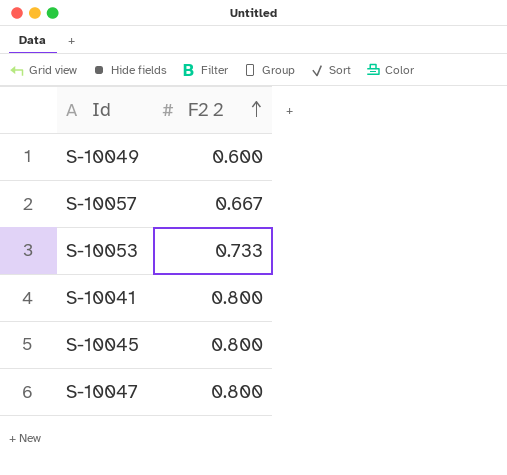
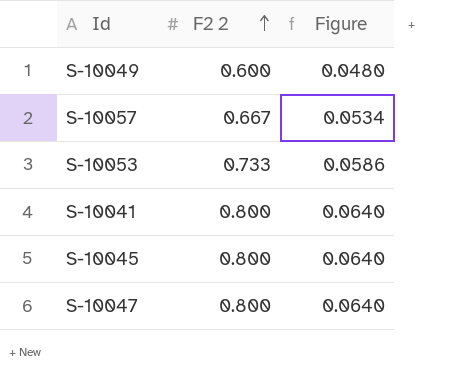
column Figure | formula: none -> [F2 2] * 0.08

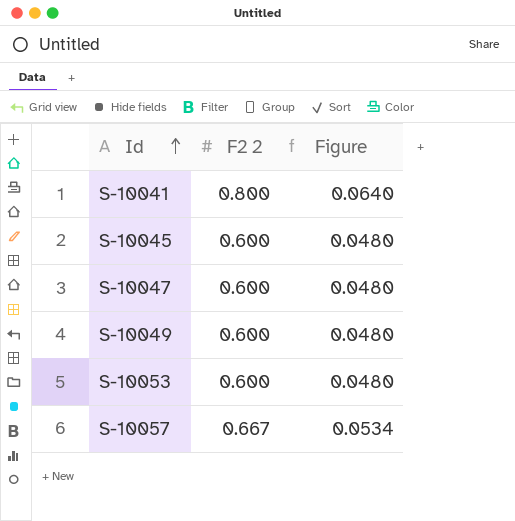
row order: F2 2 ascending -> Id ascending
S-10045 | F2 2: 0.800 -> 0.600
S-10045 | Figure: 0.0640 -> 0.0480
S-10047 | F2 2: 0.800 -> 0.600
S-10047 | Figure: 0.0640 -> 0.0480
S-10053 | F2 2: 0.733 -> 0.600
S-10053 | Figure: 0.0586 -> 0.0480

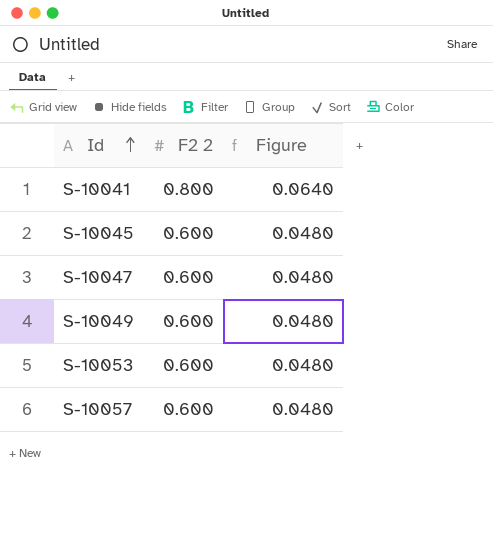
S-10057 | F2 2: 0.667 -> 0.600
S-10057 | Figure: 0.0534 -> 0.0480

